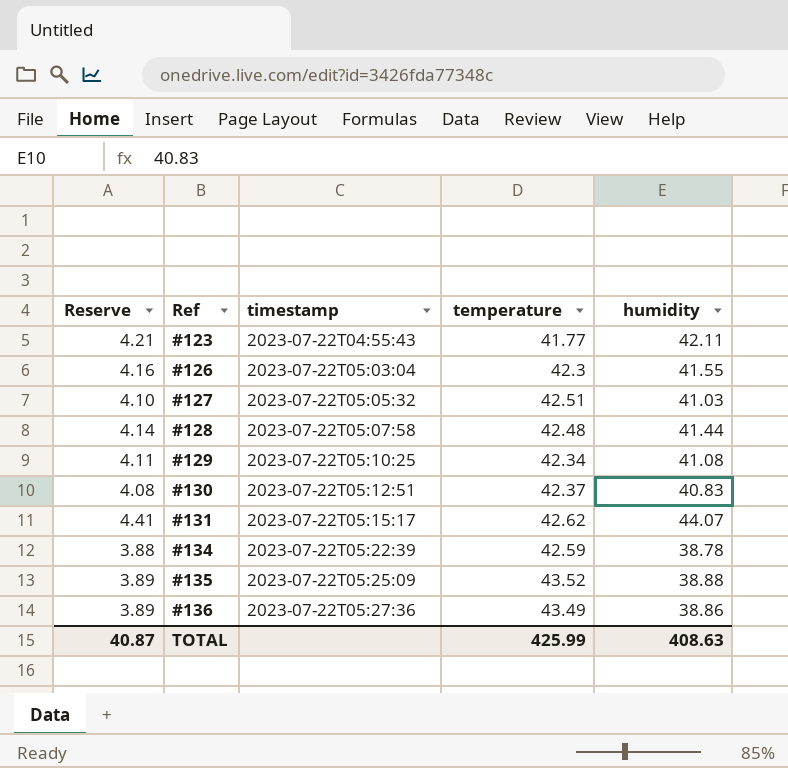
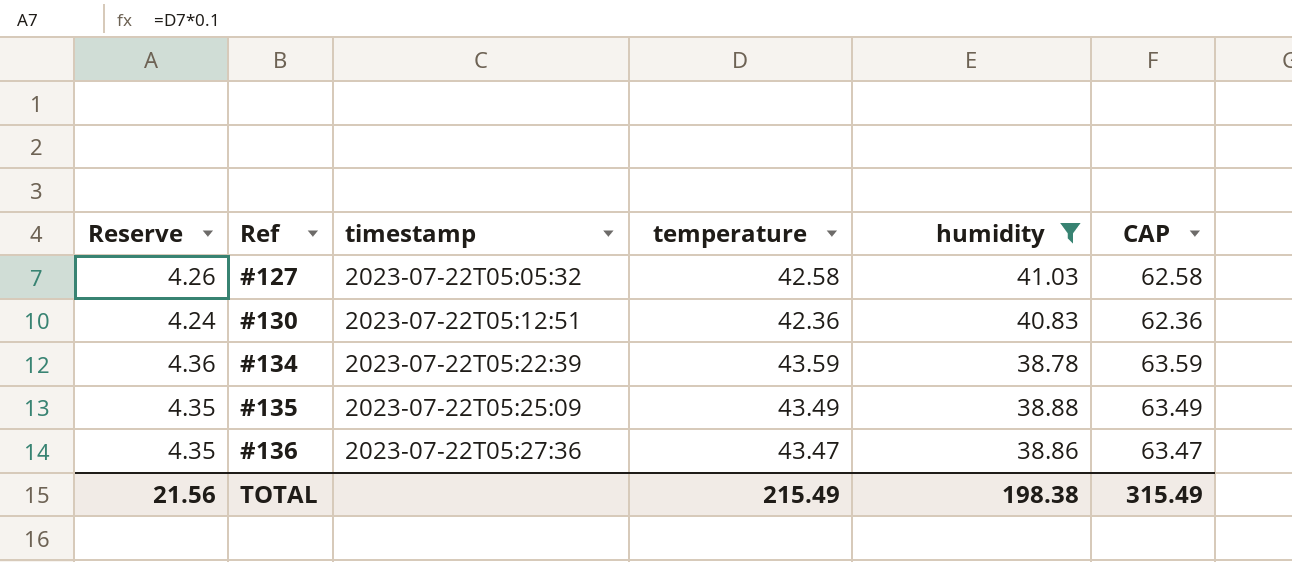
filter: none -> humidity <= 41.03
column Reserve | formula: [humidity] * 0.1 -> [temperature] * 0.1
column CAP | formula: none -> [temperature] + 20
#127 | temperature: 42.51 -> 42.58
#130 | temperature: 42.37 -> 42.36
#134 | temperature: 42.59 -> 43.59
#135 | temperature: 43.52 -> 43.49
#136 | temperature: 43.49 -> 43.47
TOTAL | Reserve: 40.87 -> 21.56
TOTAL | temperature: 425.99 -> 215.49
TOTAL | humidity: 408.63 -> 198.38

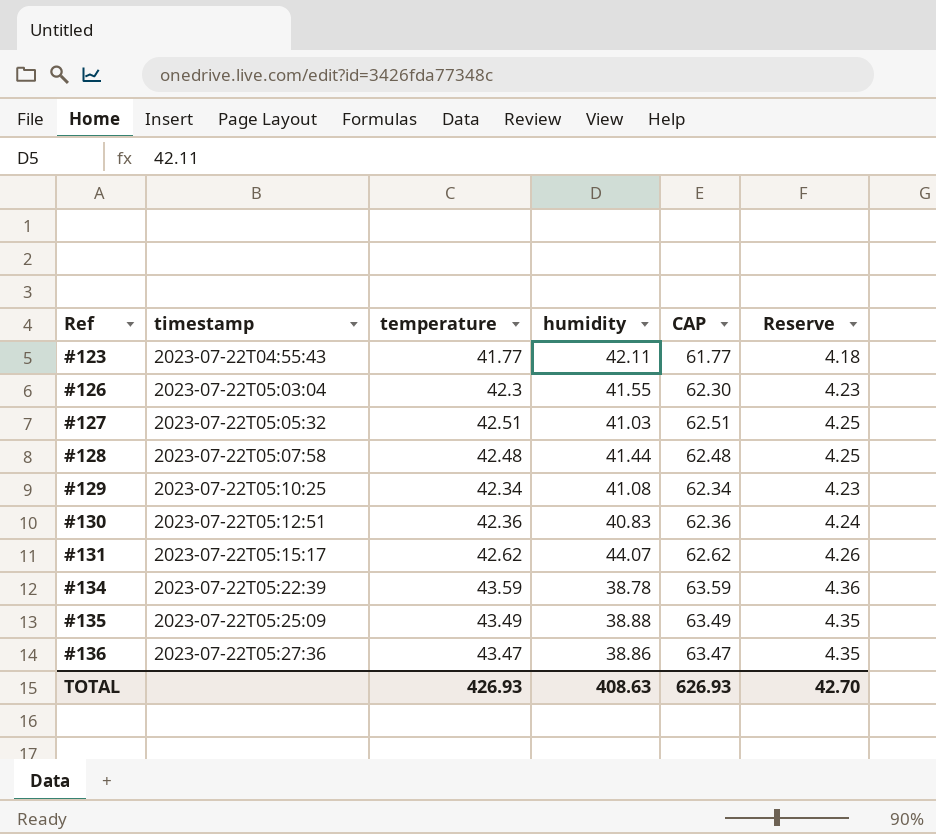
filter: humidity <= 41.03 -> none
column Reserve | position: 1 -> 6
#127 | temperature: 42.58 -> 42.51
#127 | CAP: 62.58 -> 62.51
#127 | Reserve: 4.26 -> 4.25
TOTAL | temperature: 215.49 -> 426.93
TOTAL | humidity: 198.38 -> 408.63
TOTAL | CAP: 315.49 -> 626.93
TOTAL | Reserve: 21.56 -> 42.70

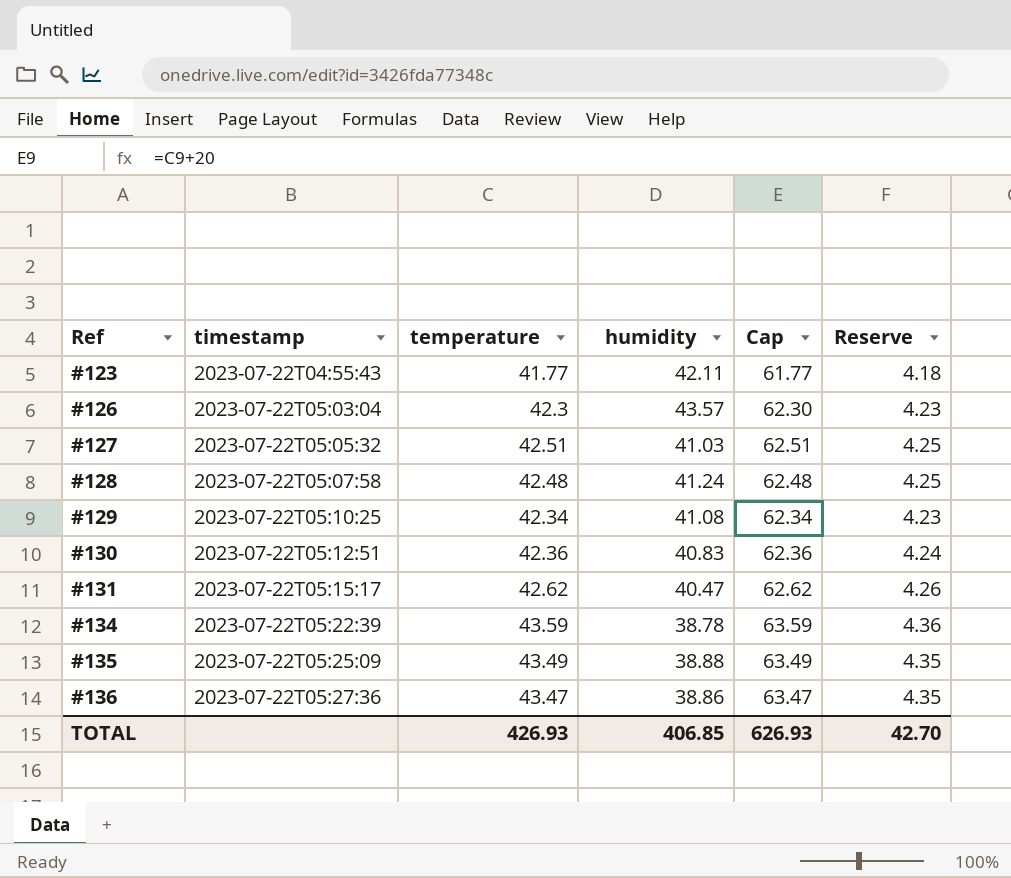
column name: CAP -> Cap
#126 | humidity: 41.55 -> 43.57
#128 | humidity: 41.44 -> 41.24
#131 | humidity: 44.07 -> 40.47
TOTAL | humidity: 408.63 -> 406.85

